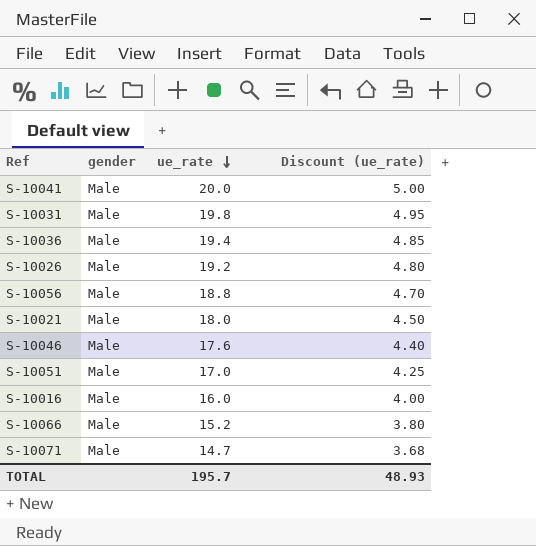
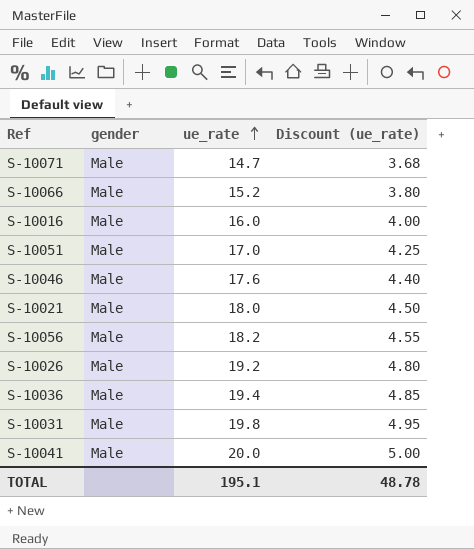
row order: ue_rate descending -> ue_rate ascending
S-10056 | ue_rate: 18.8 -> 18.2
S-10056 | Discount (ue_rate): 4.70 -> 4.55
TOTAL | ue_rate: 195.7 -> 195.1
TOTAL | Discount (ue_rate): 48.93 -> 48.78

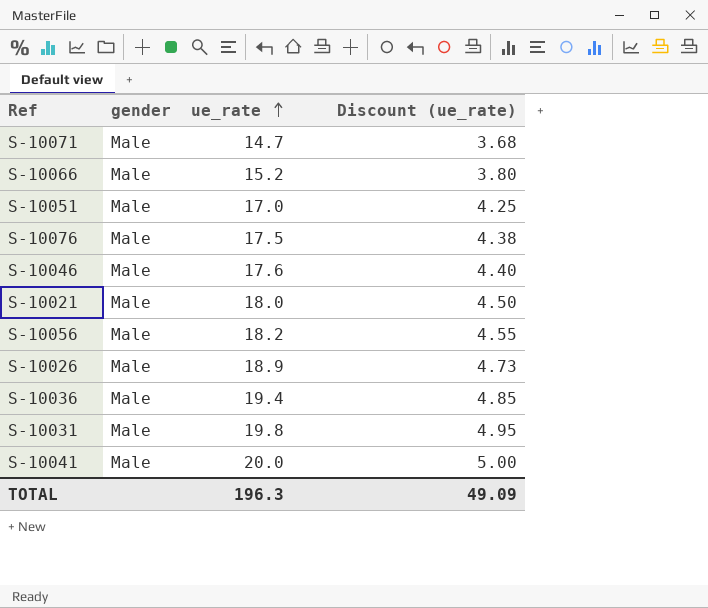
row S-10016: Male | 16.0 | 4.00 -> none
row S-10076: none -> Male | 17.5 | 4.38
S-10026 | ue_rate: 19.2 -> 18.9
S-10026 | Discount (ue_rate): 4.80 -> 4.73
TOTAL | ue_rate: 195.1 -> 196.3
TOTAL | Discount (ue_rate): 48.78 -> 49.09

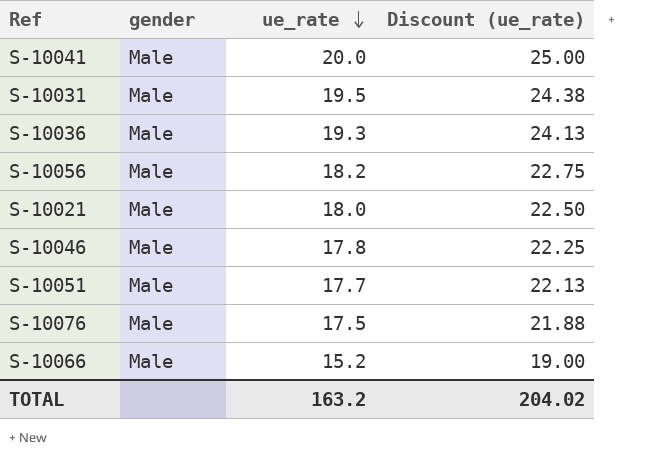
row order: ue_rate ascending -> ue_rate descending
column Discount (ue_rate) | formula: [ue_rate] * 0.25 -> [ue_rate] * 1.25
row S-10071: Male | 14.7 | 3.68 -> none
row S-10026: Male | 18.9 | 4.73 -> none
S-10031 | ue_rate: 19.8 -> 19.5
S-10036 | ue_rate: 19.4 -> 19.3
S-10046 | ue_rate: 17.6 -> 17.8
S-10051 | ue_rate: 17.0 -> 17.7
TOTAL | ue_rate: 196.3 -> 163.2
TOTAL | Discount (ue_rate): 49.09 -> 204.02

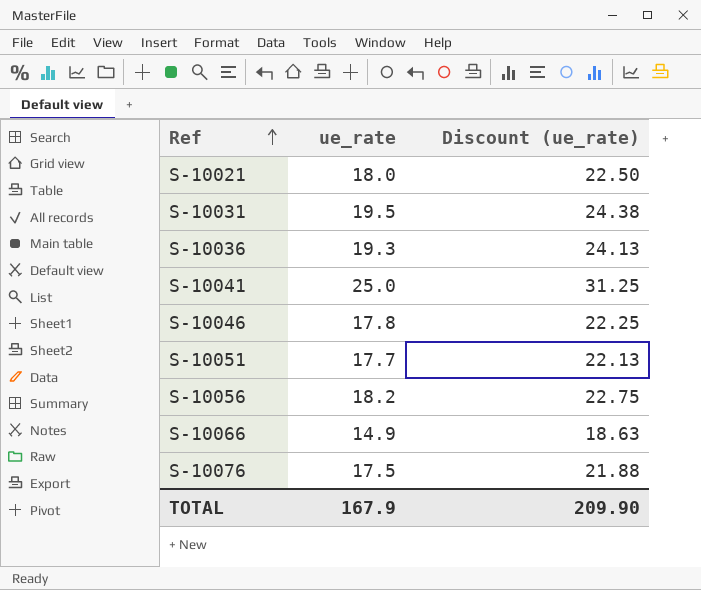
row order: ue_rate descending -> Ref ascending
column gender | position: 2 -> none
S-10041 | ue_rate: 20.0 -> 25.0
S-10041 | Discount (ue_rate): 25.00 -> 31.25
S-10066 | ue_rate: 15.2 -> 14.9
S-10066 | Discount (ue_rate): 19.00 -> 18.63
TOTAL | ue_rate: 163.2 -> 167.9
TOTAL | Discount (ue_rate): 204.02 -> 209.90

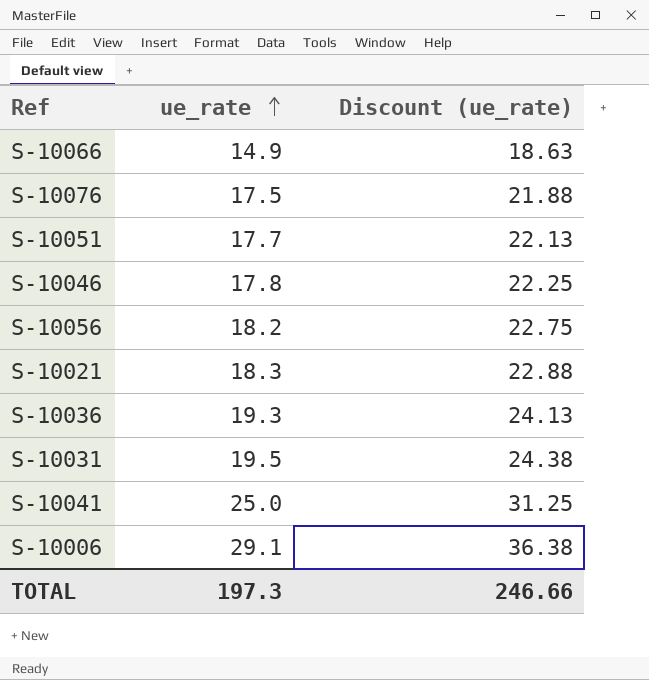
row order: Ref ascending -> ue_rate ascending
S-10021 | ue_rate: 18.0 -> 18.3
S-10021 | Discount (ue_rate): 22.50 -> 22.88
row S-10006: none -> 29.1 | 36.38
TOTAL | ue_rate: 167.9 -> 197.3
TOTAL | Discount (ue_rate): 209.90 -> 246.66

